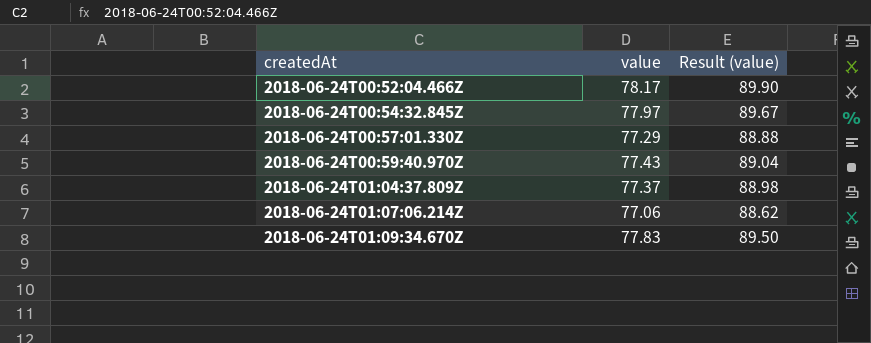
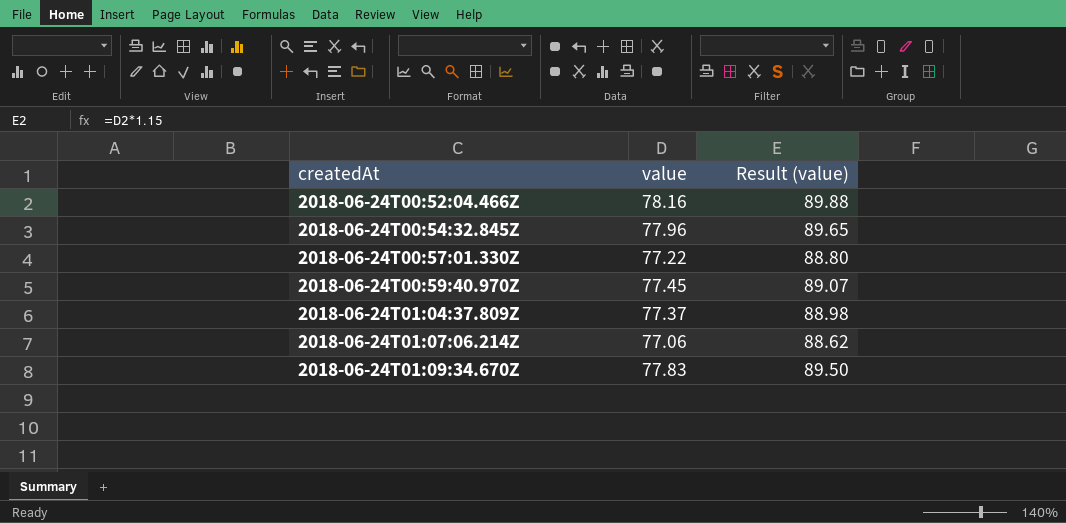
2018-06-24T00:52:04.466Z | value: 78.17 -> 78.16
2018-06-24T00:52:04.466Z | Result (value): 89.90 -> 89.88
2018-06-24T00:54:32.845Z | value: 77.97 -> 77.96
2018-06-24T00:54:32.845Z | Result (value): 89.67 -> 89.65
2018-06-24T00:57:01.330Z | value: 77.29 -> 77.22
2018-06-24T00:57:01.330Z | Result (value): 88.88 -> 88.80
2018-06-24T00:59:40.970Z | value: 77.43 -> 77.45
2018-06-24T00:59:40.970Z | Result (value): 89.04 -> 89.07

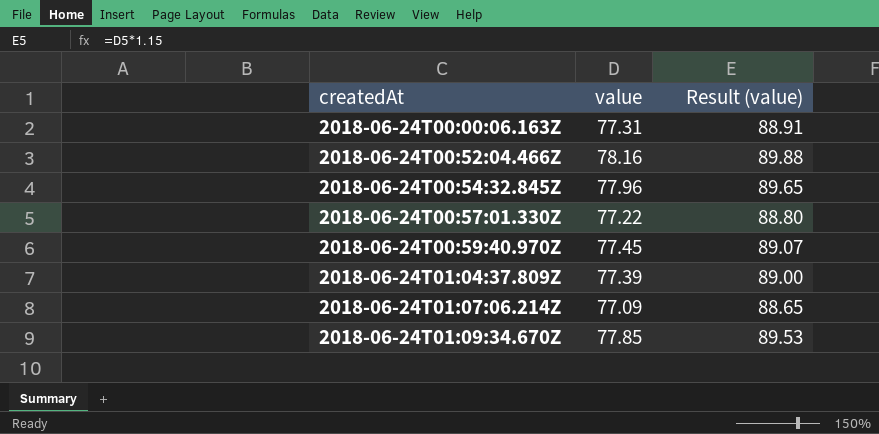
row 2018-06-24T00:00:06.163Z: none -> 77.31 | 88.91
2018-06-24T01:04:37.809Z | value: 77.37 -> 77.39
2018-06-24T01:04:37.809Z | Result (value): 88.98 -> 89.00
2018-06-24T01:07:06.214Z | value: 77.06 -> 77.09
2018-06-24T01:07:06.214Z | Result (value): 88.62 -> 88.65
2018-06-24T01:09:34.670Z | value: 77.83 -> 77.85
2018-06-24T01:09:34.670Z | Result (value): 89.50 -> 89.53

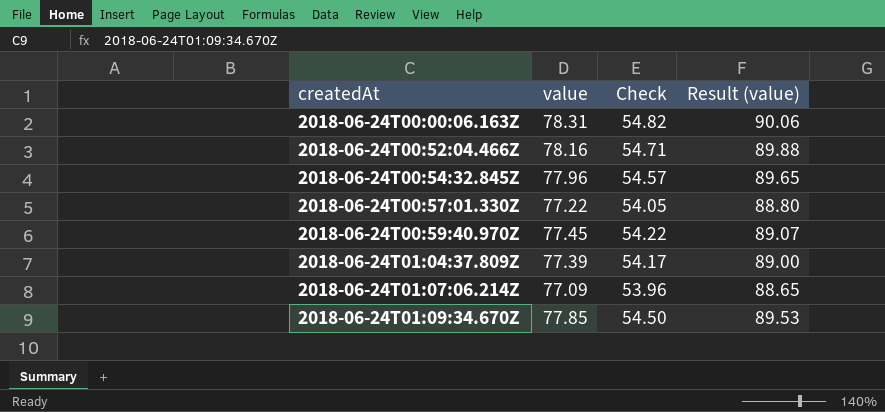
column Check | formula: none -> [value] * 0.7
2018-06-24T00:00:06.163Z | value: 77.31 -> 78.31
2018-06-24T00:00:06.163Z | Result (value): 88.91 -> 90.06

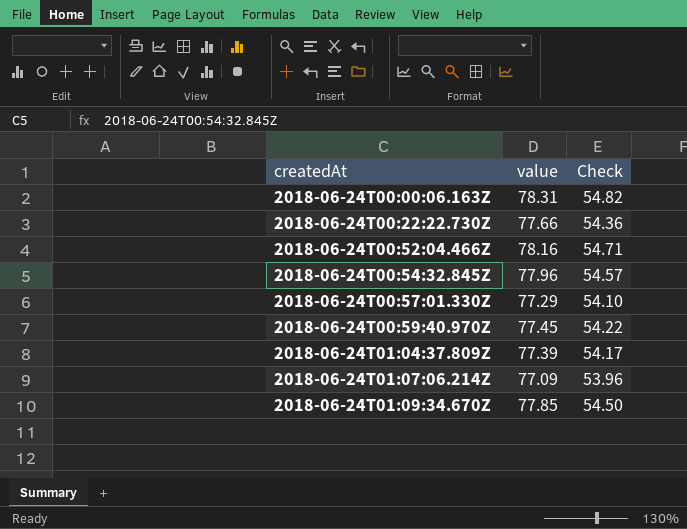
column Result (value) | formula: [value] * 1.15 -> none
row 2018-06-24T00:22:22.730Z: none -> 77.66 | 54.36
2018-06-24T00:57:01.330Z | value: 77.22 -> 77.29
2018-06-24T00:57:01.330Z | Check: 54.05 -> 54.10

